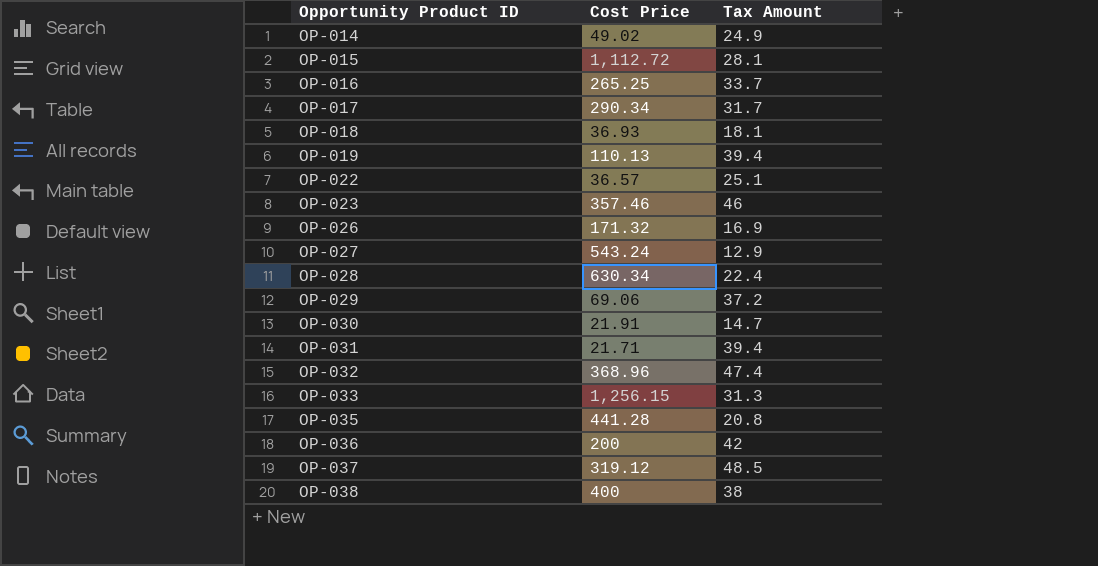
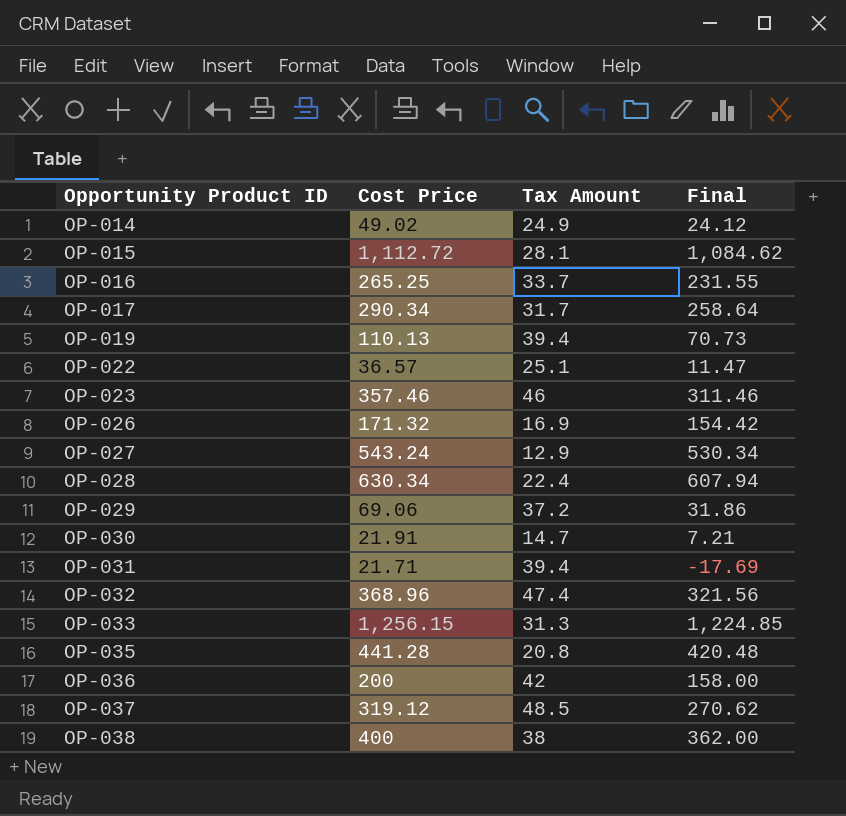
column Final | formula: none -> [Cost Price] - [Tax Amount]
row OP-018: 36.93 | 18.1 -> none

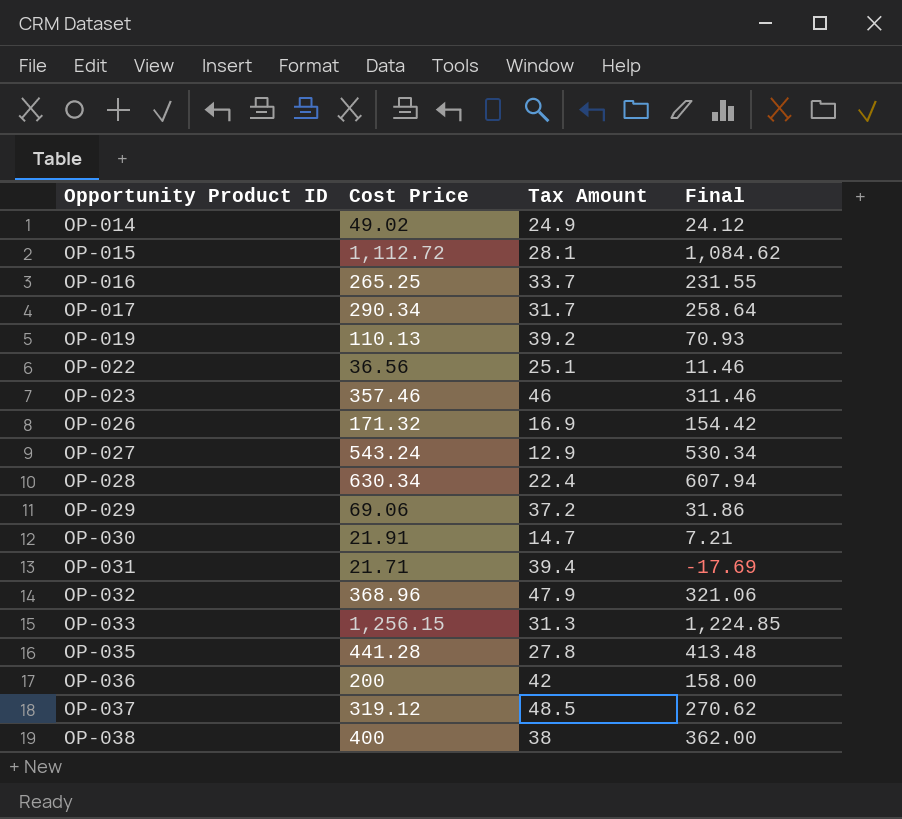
OP-019 | Tax Amount: 39.4 -> 39.2
OP-019 | Final: 70.73 -> 70.93
OP-022 | Cost Price: 36.57 -> 36.56
OP-022 | Final: 11.47 -> 11.46
OP-032 | Tax Amount: 47.4 -> 47.9
OP-032 | Final: 321.56 -> 321.06
OP-035 | Tax Amount: 20.8 -> 27.8
OP-035 | Final: 420.48 -> 413.48

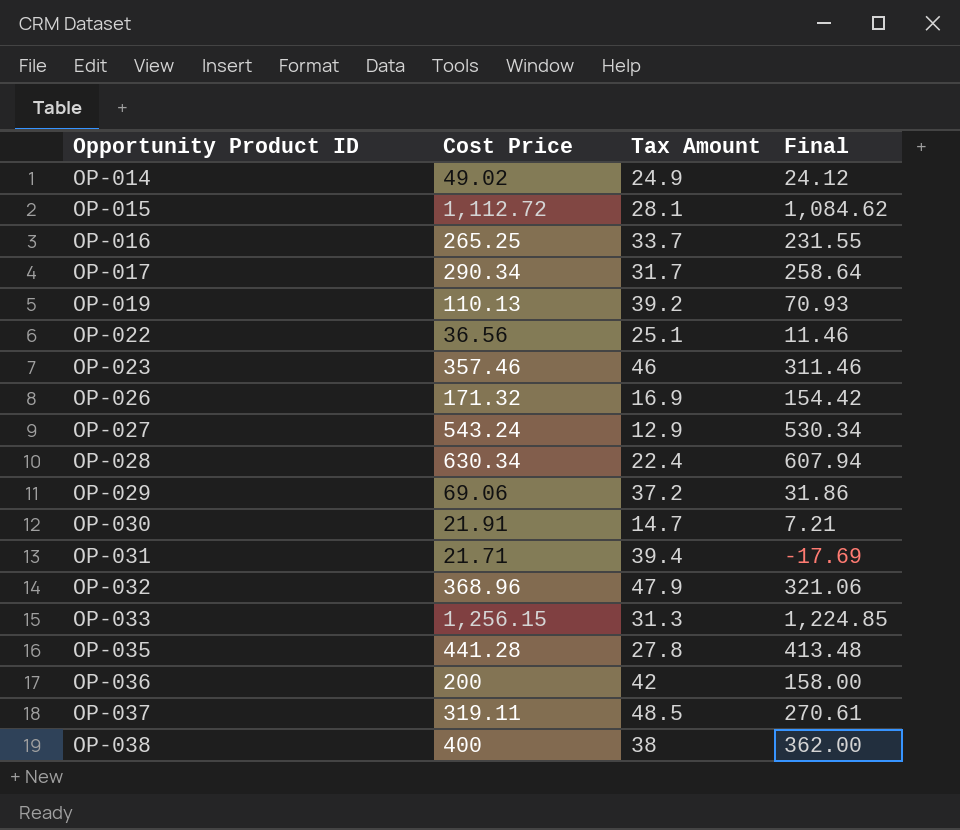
OP-037 | Cost Price: 319.12 -> 319.11
OP-037 | Final: 270.62 -> 270.61

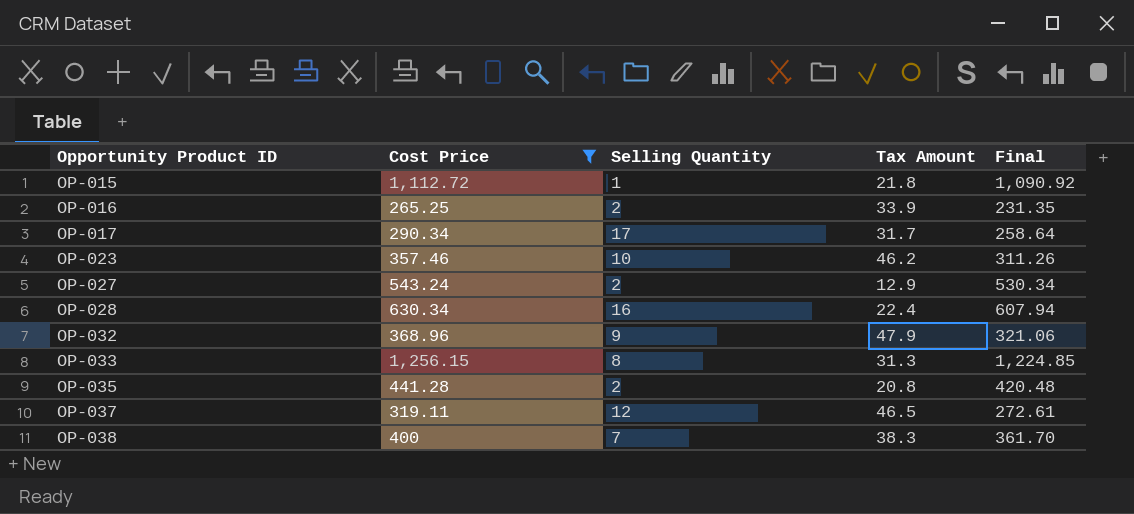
filter: none -> Cost Price >= 265.25
column Selling Quantity | position: none -> 3
OP-015 | Tax Amount: 28.1 -> 21.8
OP-015 | Final: 1,084.62 -> 1,090.92
OP-016 | Tax Amount: 33.7 -> 33.9
OP-016 | Final: 231.55 -> 231.35
OP-023 | Tax Amount: 46 -> 46.2
OP-023 | Final: 311.46 -> 311.26
OP-035 | Tax Amount: 27.8 -> 20.8
OP-035 | Final: 413.48 -> 420.48
OP-037 | Tax Amount: 48.5 -> 46.5
OP-037 | Final: 270.61 -> 272.61
OP-038 | Tax Amount: 38 -> 38.3
OP-038 | Final: 362.00 -> 361.70

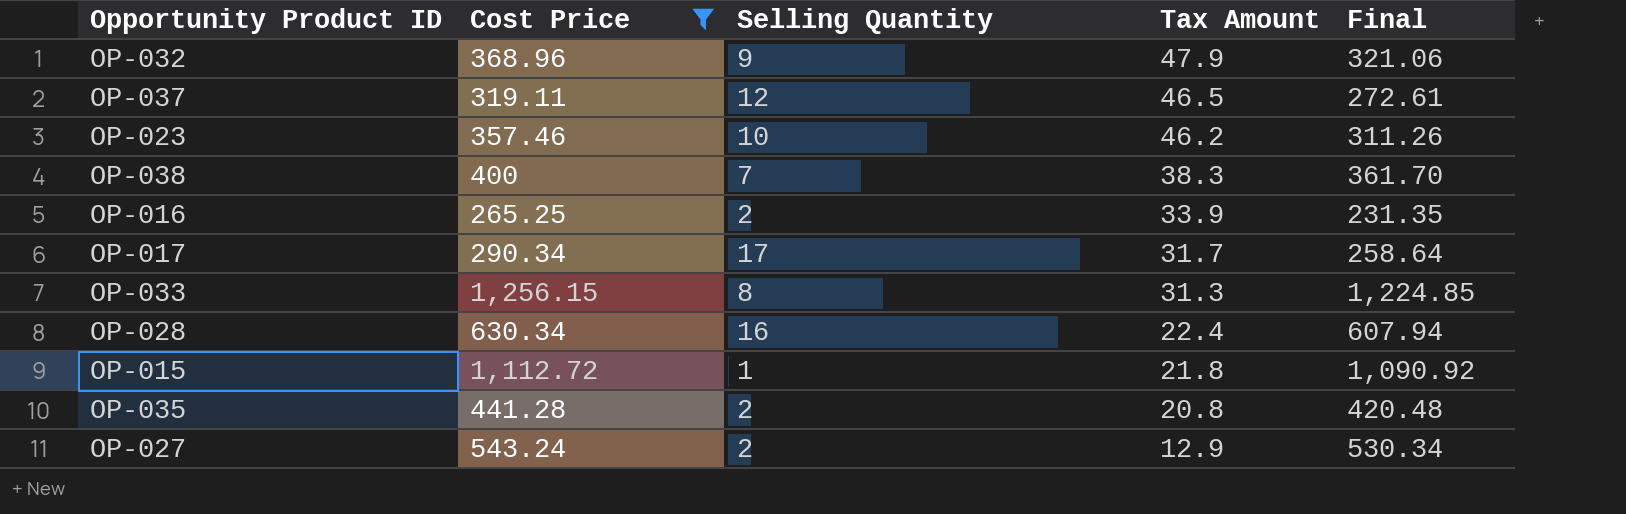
row order: Opportunity Product ID ascending -> Tax Amount descending

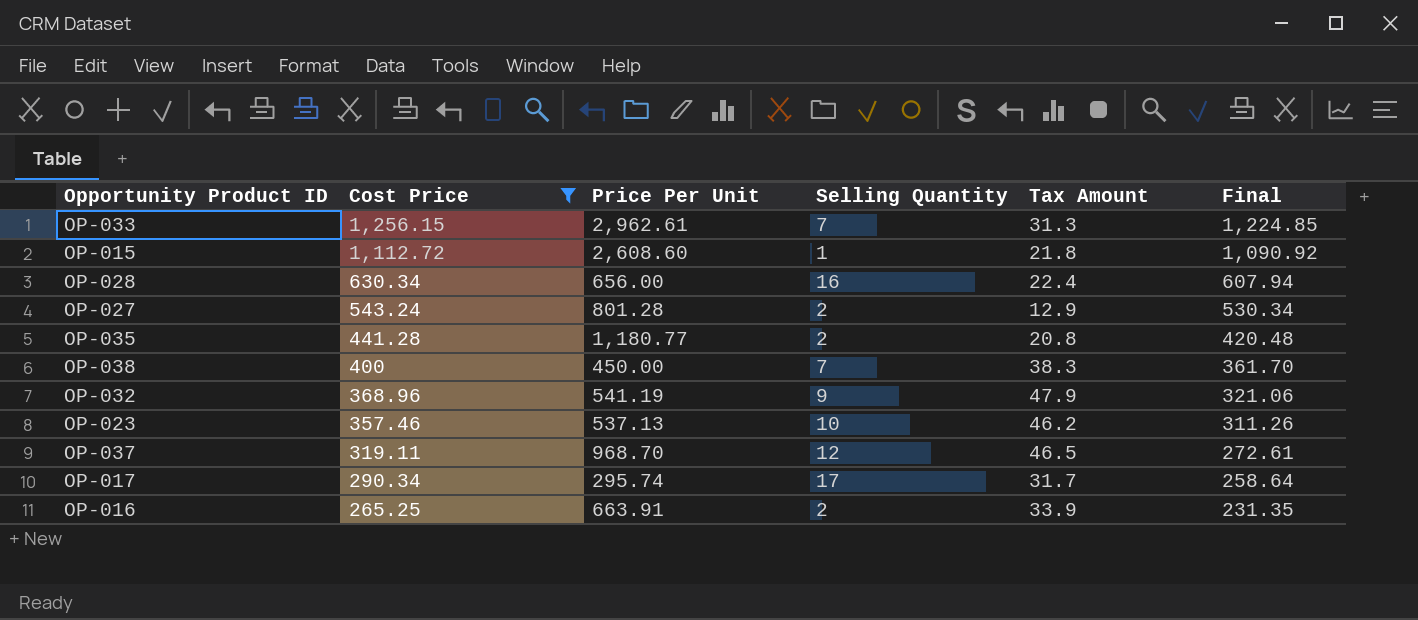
row order: Tax Amount descending -> Cost Price descending
column Price Per Unit | position: none -> 3
OP-033 | Selling Quantity: 8 -> 7

